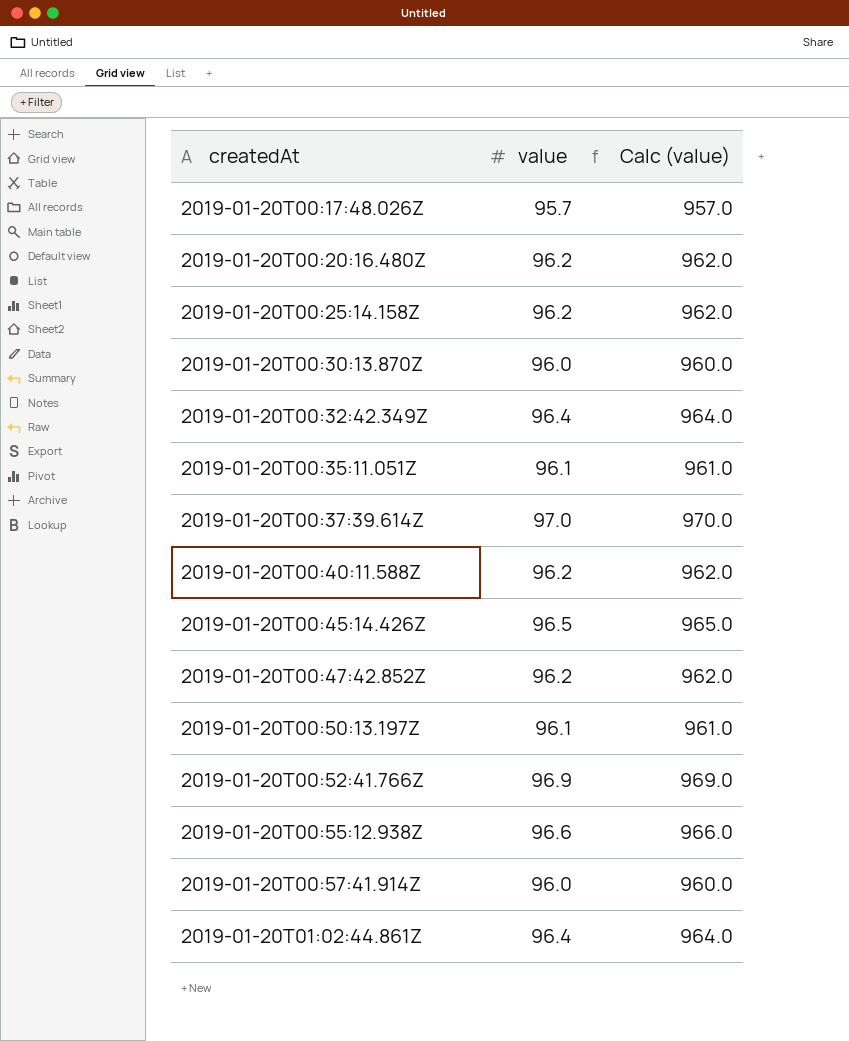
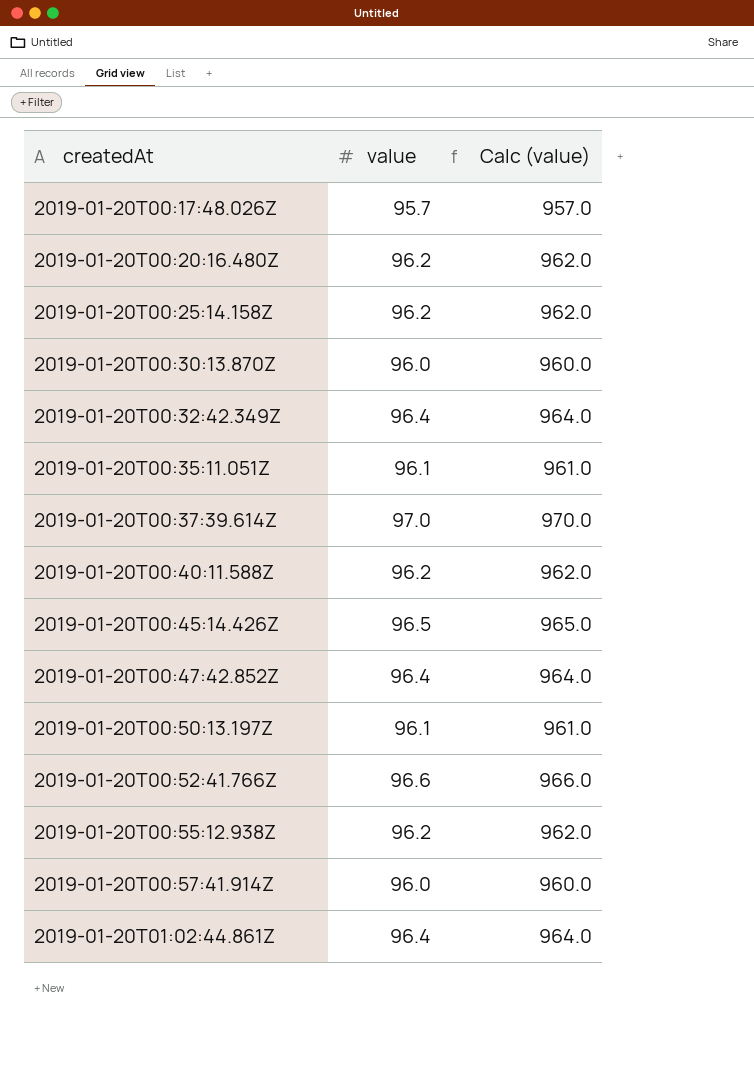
2019-01-20T00:47:42.852Z | value: 96.2 -> 96.4
2019-01-20T00:47:42.852Z | Calc (value): 962.0 -> 964.0
2019-01-20T00:52:41.766Z | value: 96.9 -> 96.6
2019-01-20T00:52:41.766Z | Calc (value): 969.0 -> 966.0
2019-01-20T00:55:12.938Z | value: 96.6 -> 96.2
2019-01-20T00:55:12.938Z | Calc (value): 966.0 -> 962.0

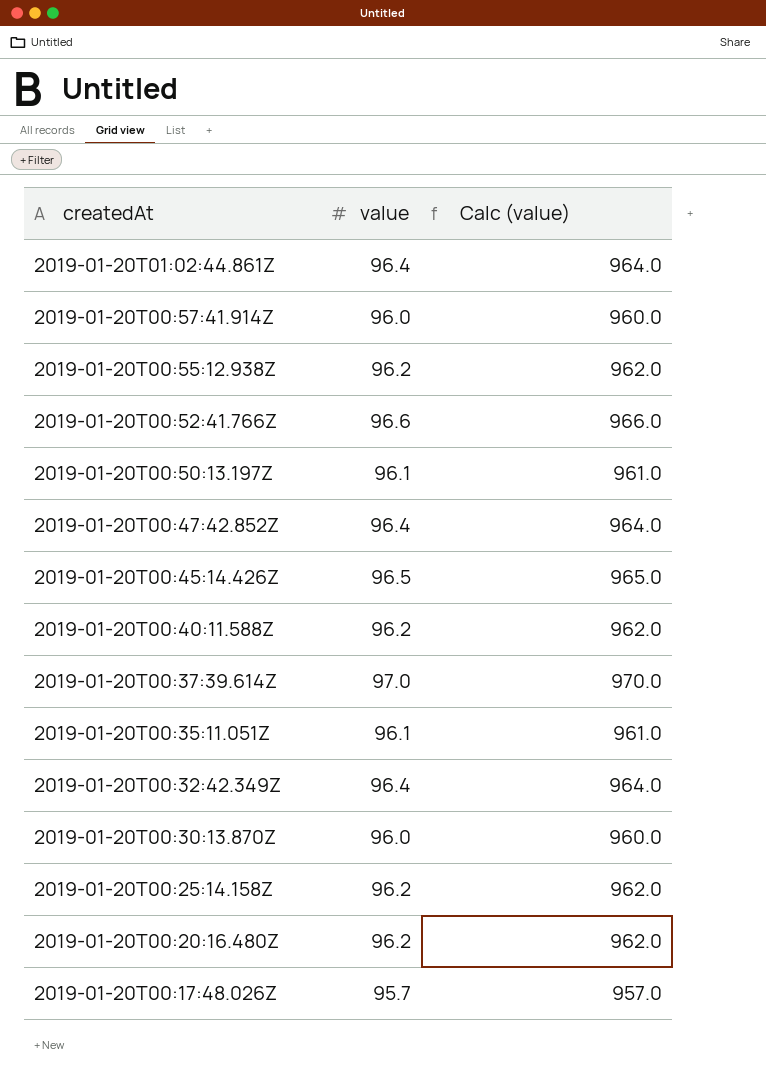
row order: createdAt ascending -> createdAt descending

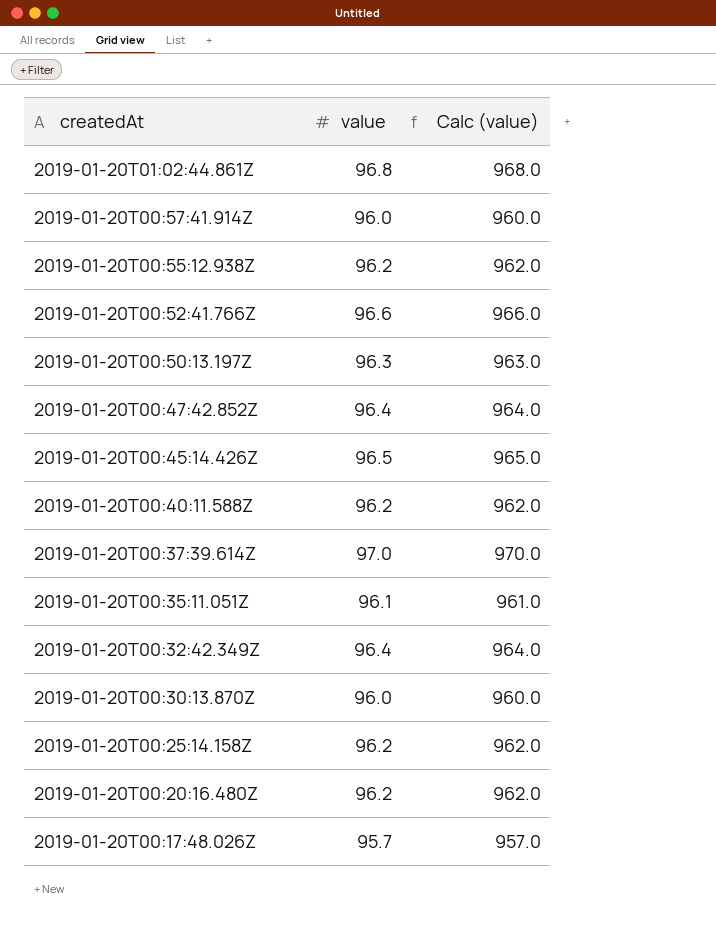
2019-01-20T01:02:44.861Z | value: 96.4 -> 96.8
2019-01-20T01:02:44.861Z | Calc (value): 964.0 -> 968.0
2019-01-20T00:50:13.197Z | value: 96.1 -> 96.3
2019-01-20T00:50:13.197Z | Calc (value): 961.0 -> 963.0

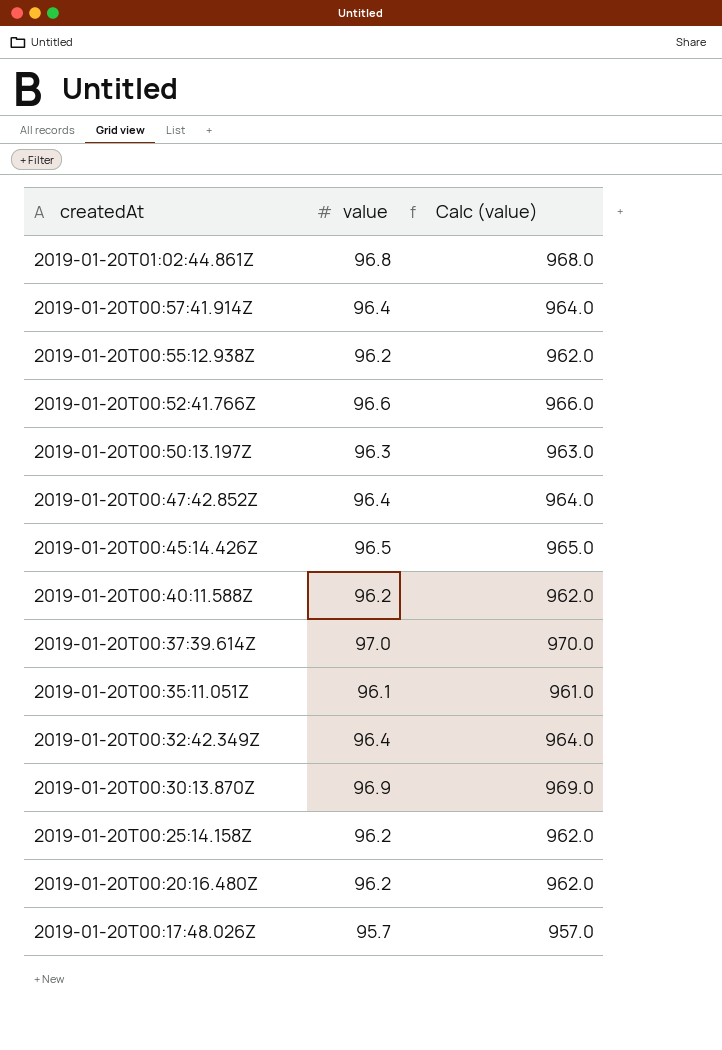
2019-01-20T00:57:41.914Z | value: 96.0 -> 96.4
2019-01-20T00:57:41.914Z | Calc (value): 960.0 -> 964.0
2019-01-20T00:30:13.870Z | value: 96.0 -> 96.9
2019-01-20T00:30:13.870Z | Calc (value): 960.0 -> 969.0

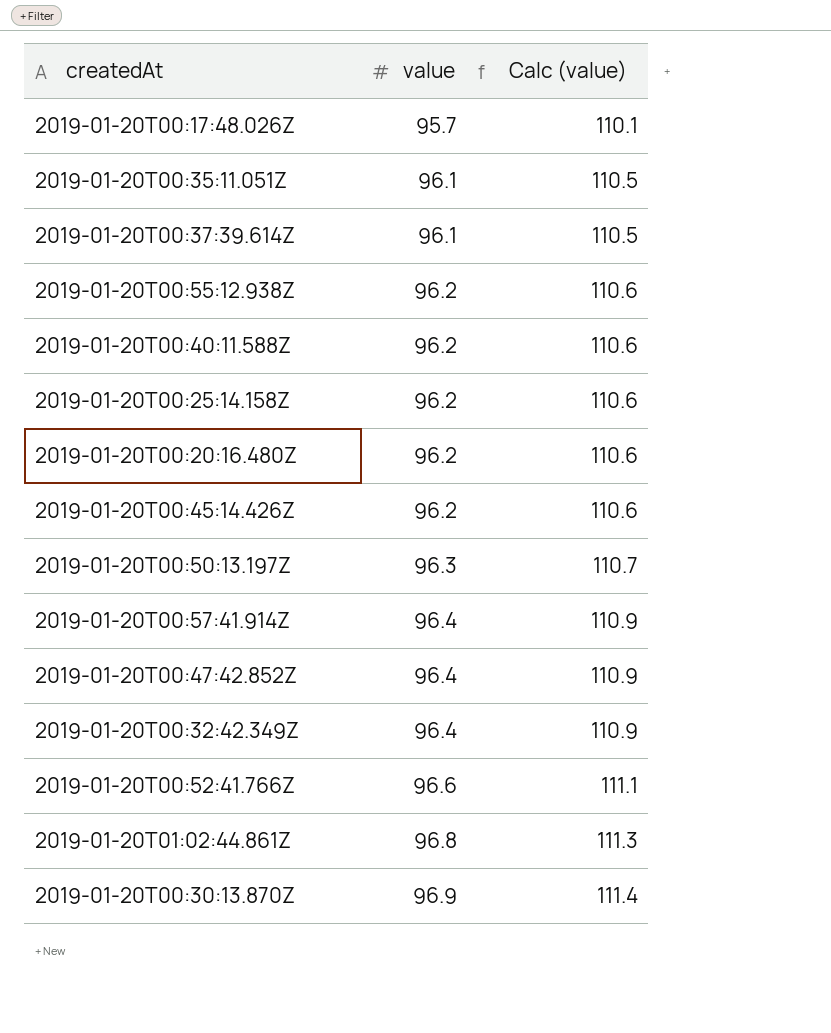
row order: createdAt descending -> value ascending
column Calc (value) | formula: [value] * 10 -> [value] * 1.15
2019-01-20T00:37:39.614Z | value: 97.0 -> 96.1
2019-01-20T00:45:14.426Z | value: 96.5 -> 96.2

